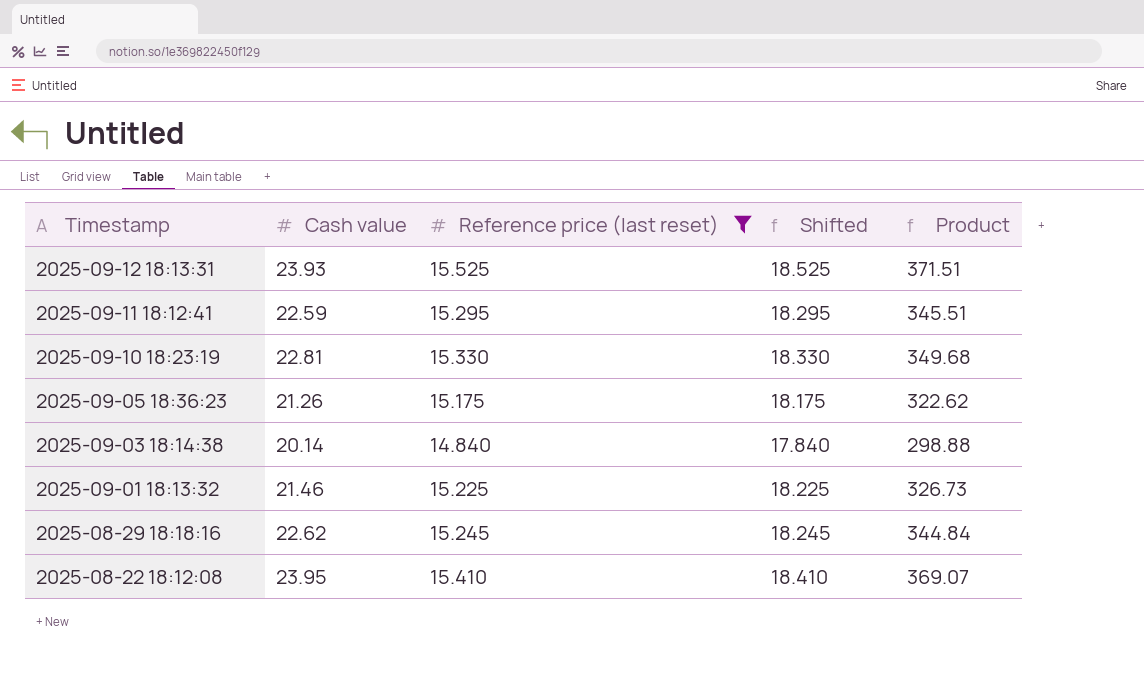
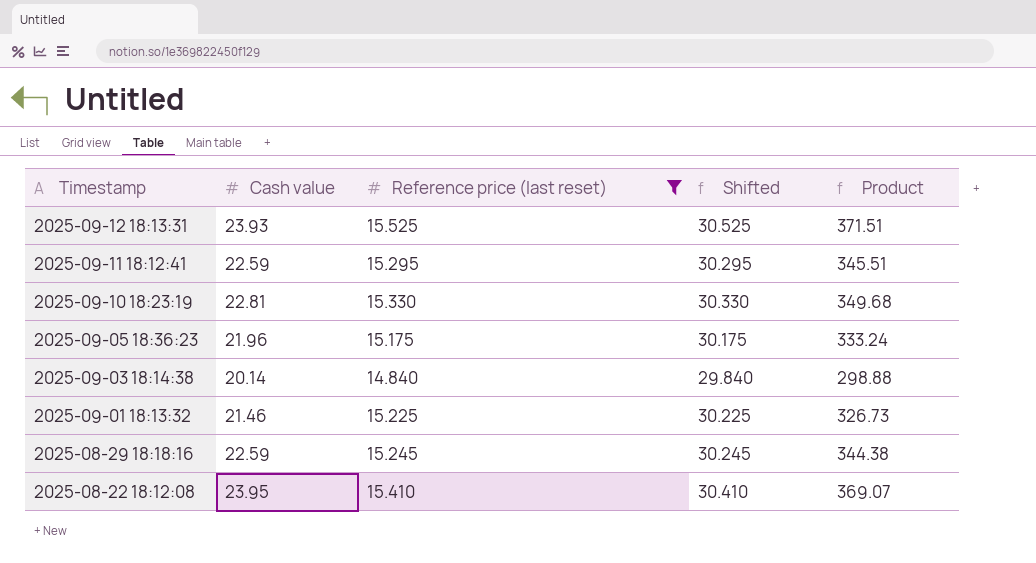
column Shifted | formula: [Reference price (last reset)] + 3 -> [Reference price (last reset)] + 15
2025-09-05 18:36:23 | Cash value: 21.26 -> 21.96
2025-09-05 18:36:23 | Product: 322.62 -> 333.24
2025-08-29 18:18:16 | Cash value: 22.62 -> 22.59
2025-08-29 18:18:16 | Product: 344.84 -> 344.38

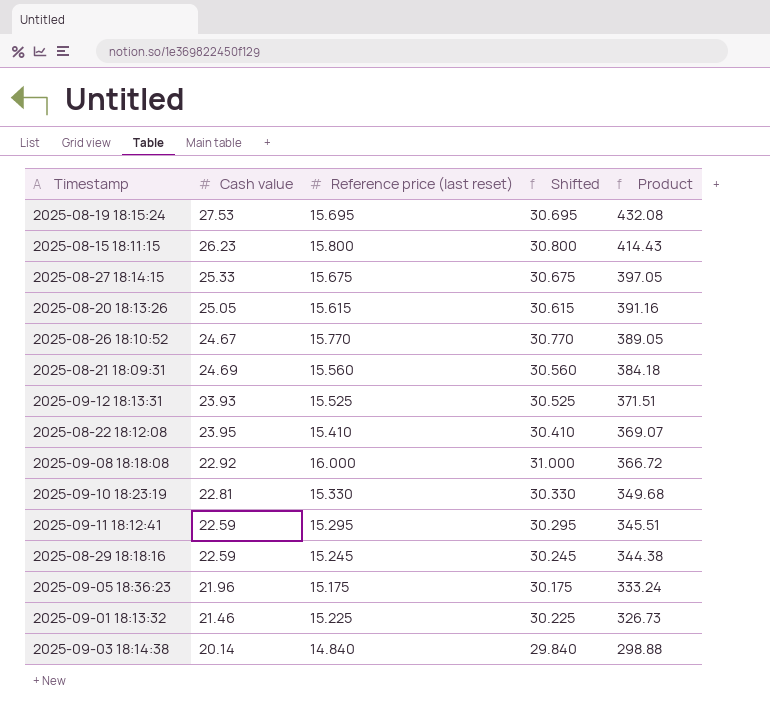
filter: Reference price (last reset) <= 15.525 -> none
row order: Timestamp descending -> Product descending

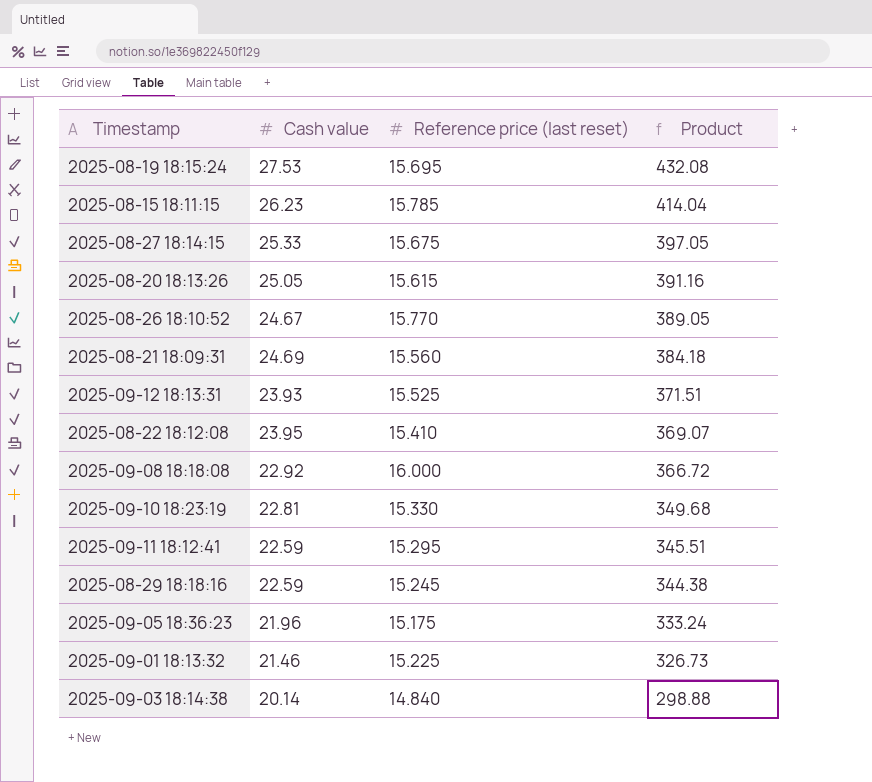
column Shifted | formula: [Reference price (last reset)] + 15 -> none
2025-08-15 18:11:15 | Reference price (last reset): 15.800 -> 15.785
2025-08-15 18:11:15 | Product: 414.43 -> 414.04

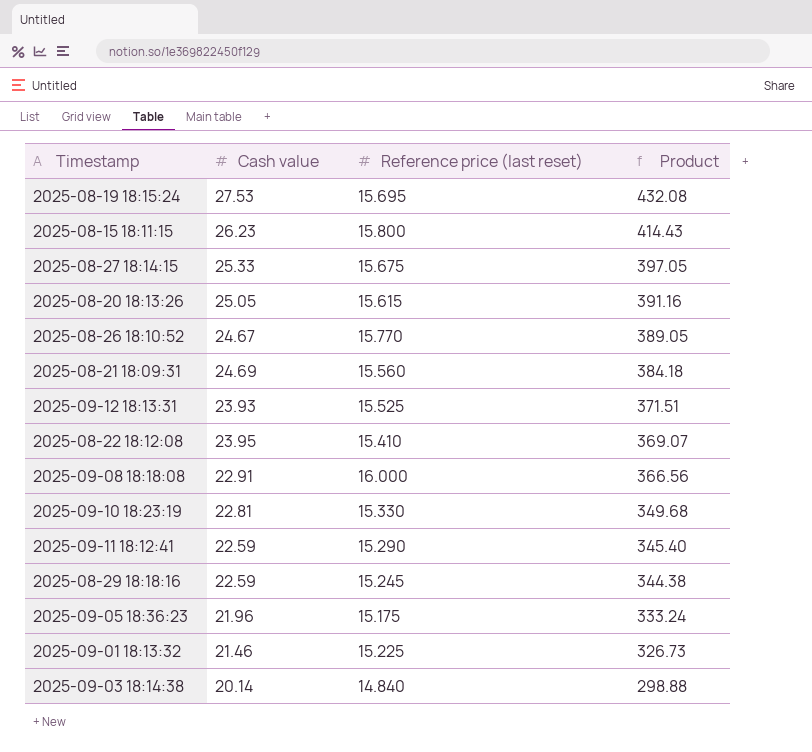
2025-08-15 18:11:15 | Reference price (last reset): 15.785 -> 15.800
2025-08-15 18:11:15 | Product: 414.04 -> 414.43
2025-09-08 18:18:08 | Cash value: 22.92 -> 22.91
2025-09-08 18:18:08 | Product: 366.72 -> 366.56
2025-09-11 18:12:41 | Reference price (last reset): 15.295 -> 15.290
2025-09-11 18:12:41 | Product: 345.51 -> 345.40

